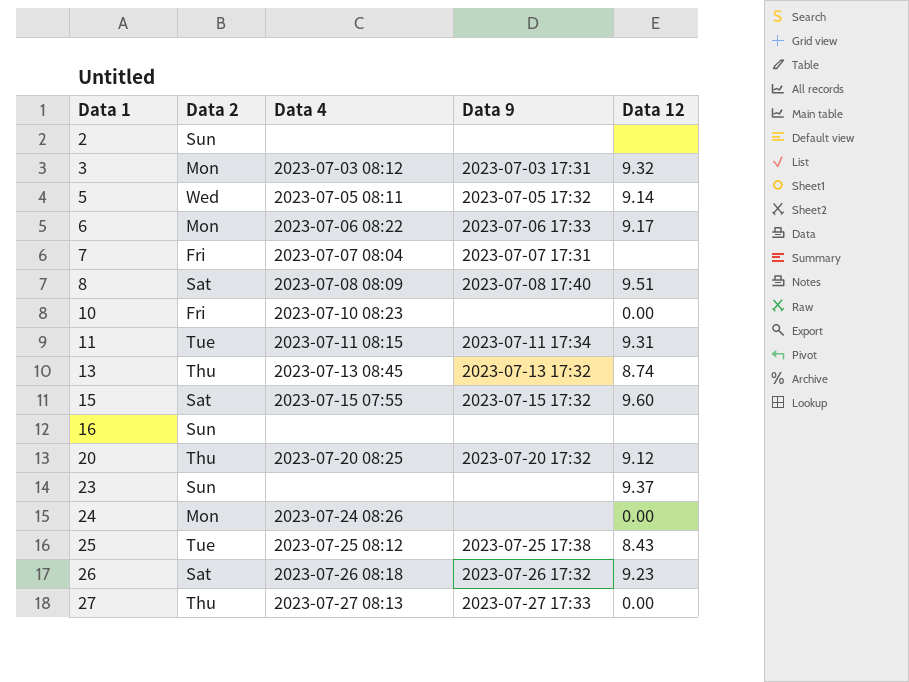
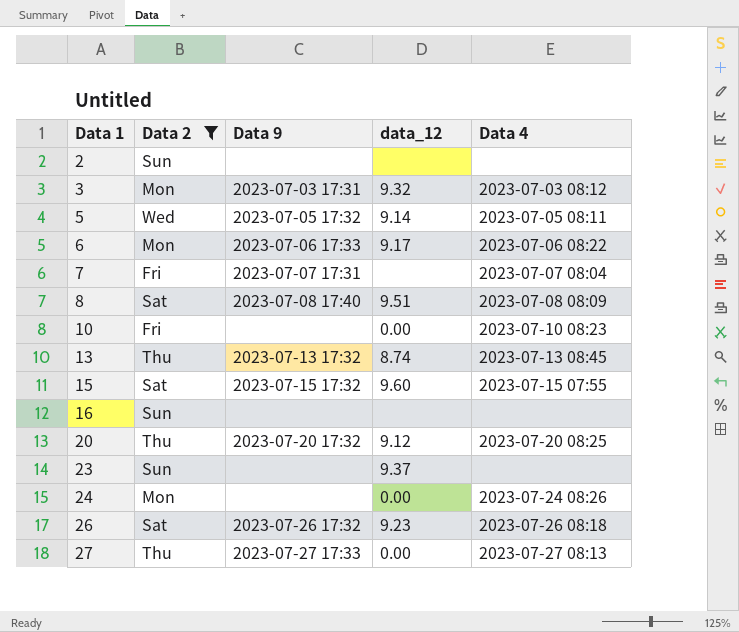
filter: none -> Data 2 != Tue
column name: Data 12 -> data_12
column Data 4 | position: 3 -> 5

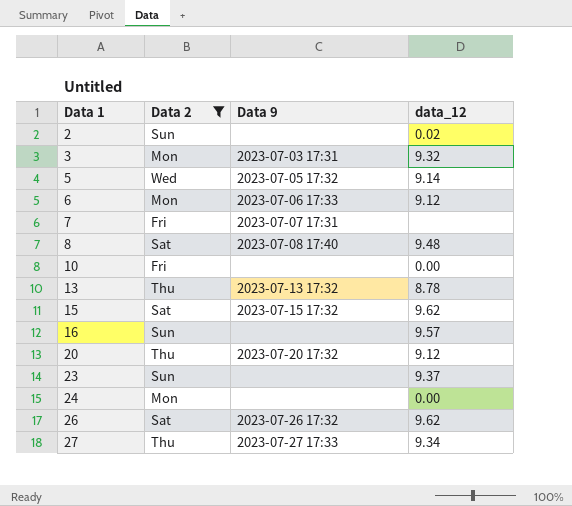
column Data 4 | position: 5 -> none
2 | data_12: none -> 0.02
6 | data_12: 9.17 -> 9.12
8 | data_12: 9.51 -> 9.48
13 | data_12: 8.74 -> 8.78
15 | data_12: 9.60 -> 9.62
16 | data_12: none -> 9.57
26 | data_12: 9.23 -> 9.62
27 | data_12: 0.00 -> 9.34

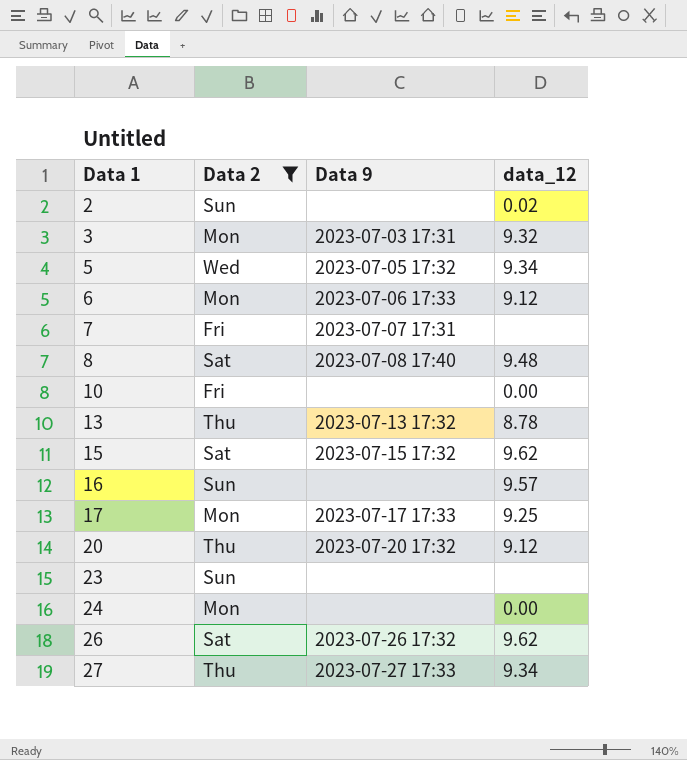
5 | data_12: 9.14 -> 9.34
row 17: none -> Mon | 2023-07-17 17:33 | 9.25
23 | data_12: 9.37 -> none

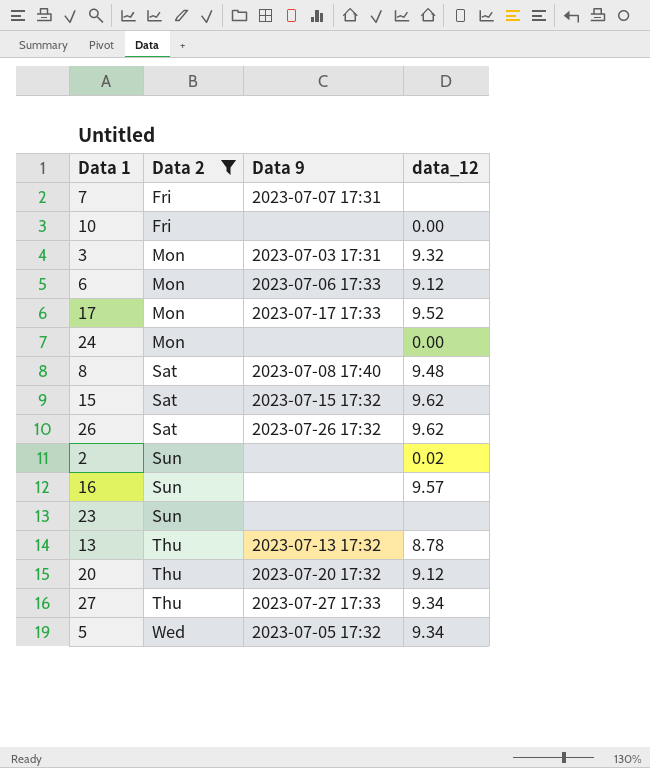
row order: Data 1 ascending -> Data 2 ascending
17 | data_12: 9.25 -> 9.52

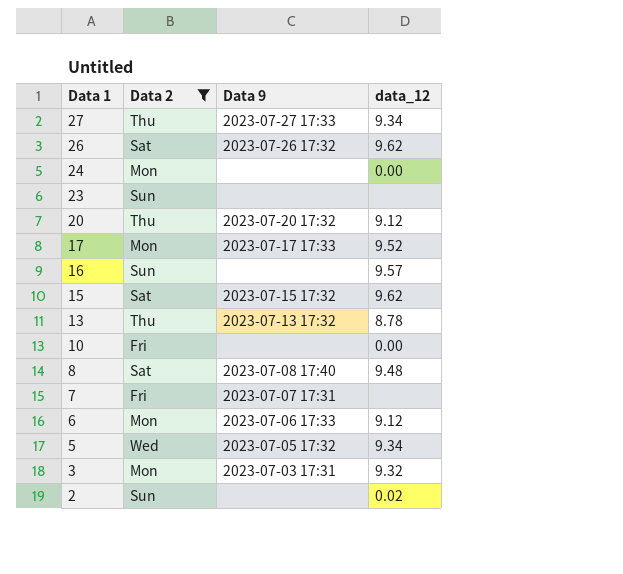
row order: Data 2 ascending -> Data 1 descending

